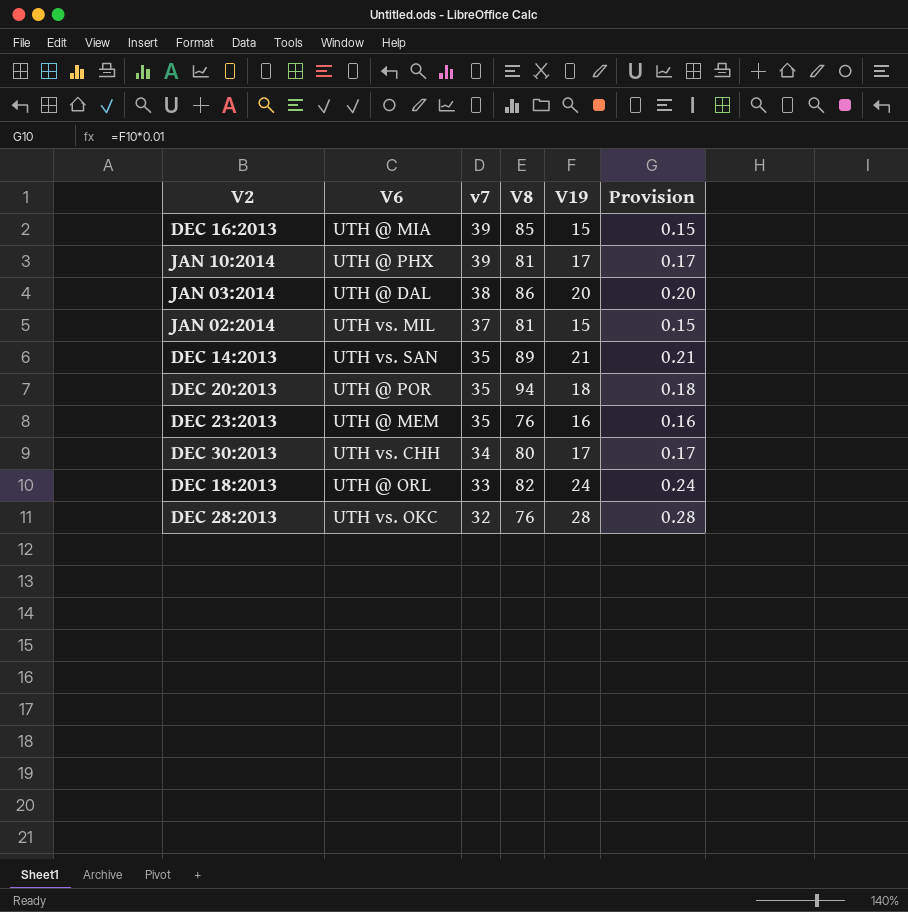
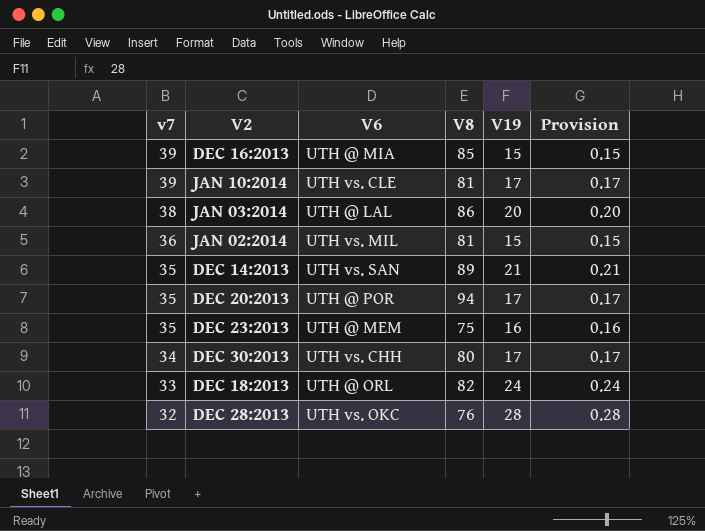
column v7 | position: 3 -> 1
JAN 10:2014 | V6: UTH @ PHX -> UTH vs. CLE
JAN 03:2014 | V6: UTH @ DAL -> UTH @ LAL
JAN 02:2014 | v7: 37 -> 36
DEC 20:2013 | V19: 18 -> 17
DEC 20:2013 | Provision: 0.18 -> 0.17
DEC 23:2013 | V8: 76 -> 75

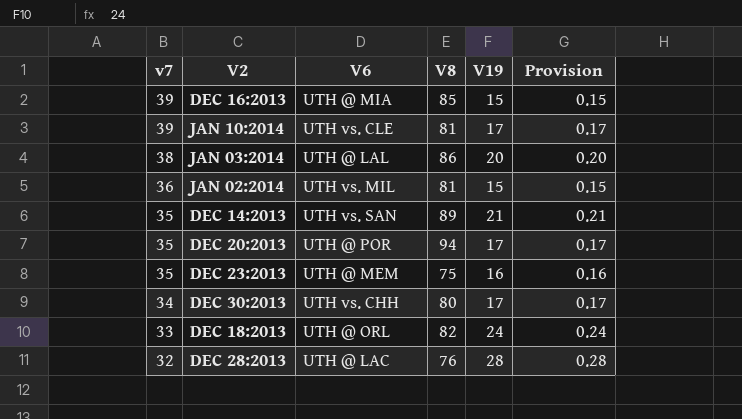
DEC 28:2013 | V6: UTH vs. OKC -> UTH @ LAC

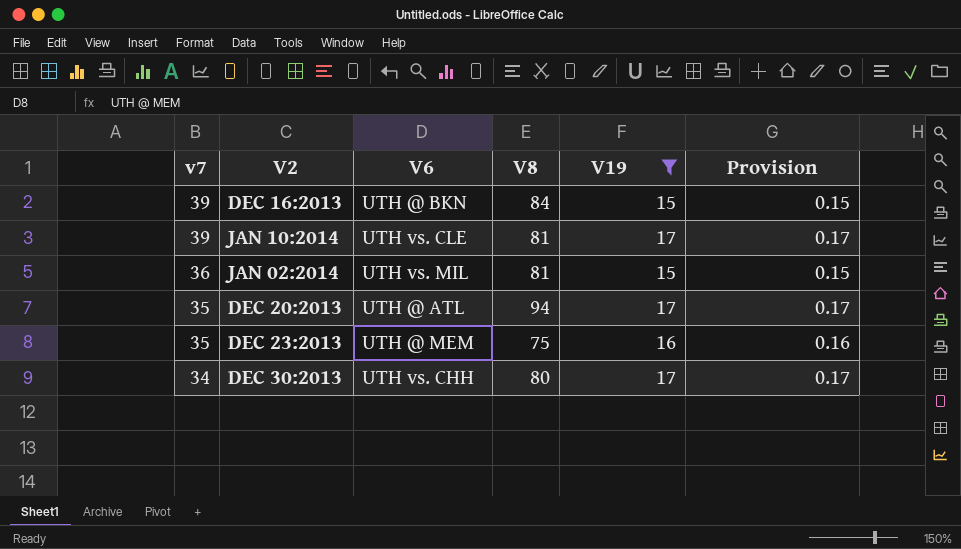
filter: none -> V19 <= 17
DEC 16:2013 | V6: UTH @ MIA -> UTH @ BKN
DEC 16:2013 | V8: 85 -> 84
DEC 20:2013 | V6: UTH @ POR -> UTH @ ATL

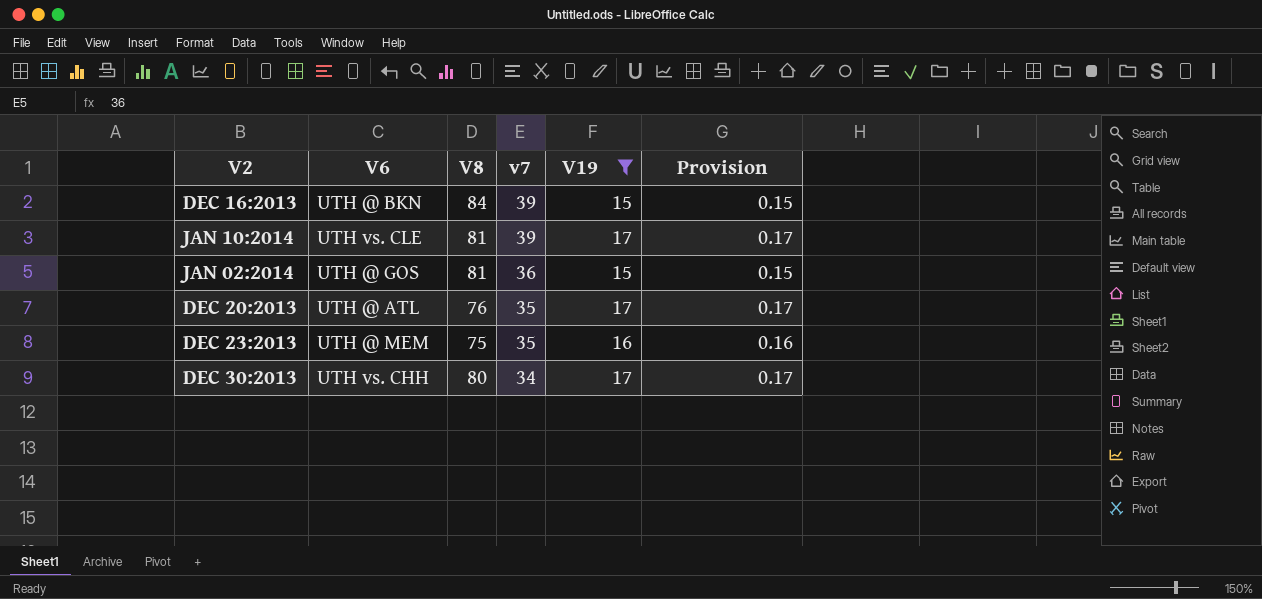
column v7 | position: 1 -> 4
JAN 02:2014 | V6: UTH vs. MIL -> UTH @ GOS
DEC 20:2013 | V8: 94 -> 76

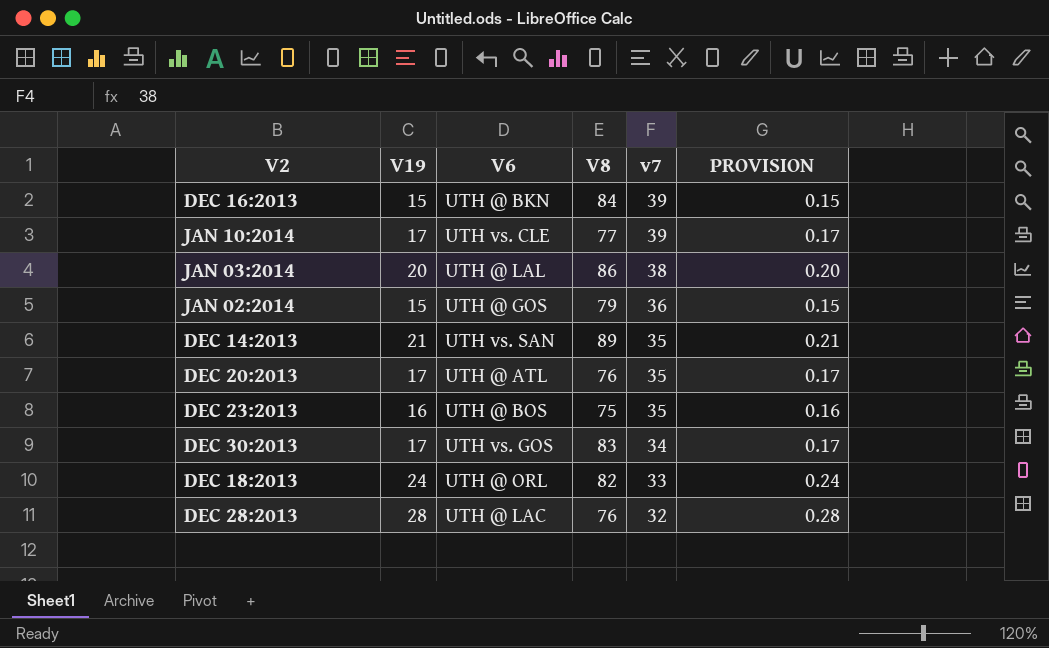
filter: V19 <= 17 -> none
column V19 | position: 5 -> 2
column name: Provision -> PROVISION
JAN 10:2014 | V8: 81 -> 77
JAN 02:2014 | V8: 81 -> 79
DEC 23:2013 | V6: UTH @ MEM -> UTH @ BOS
DEC 30:2013 | V6: UTH vs. CHH -> UTH vs. GOS
DEC 30:2013 | V8: 80 -> 83

